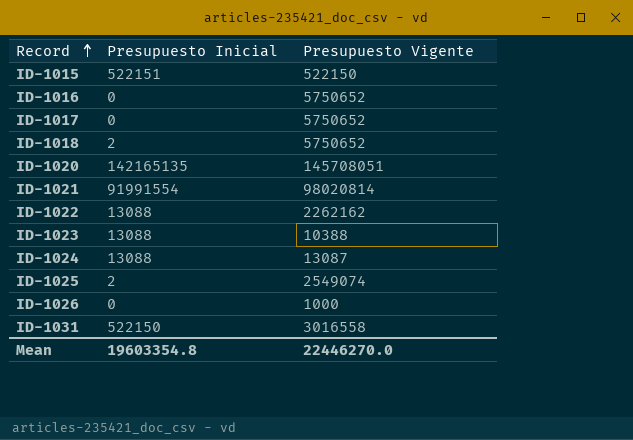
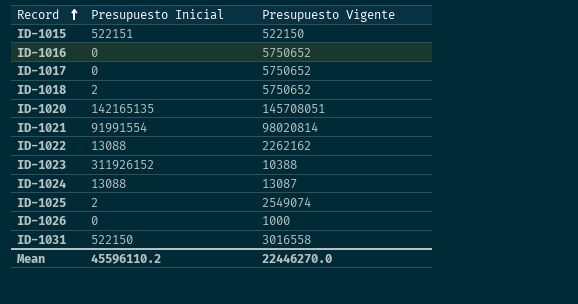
ID-1023 | Presupuesto Inicial: 13088 -> 311926152
Mean | Presupuesto Inicial: 19603354.8 -> 45596110.2

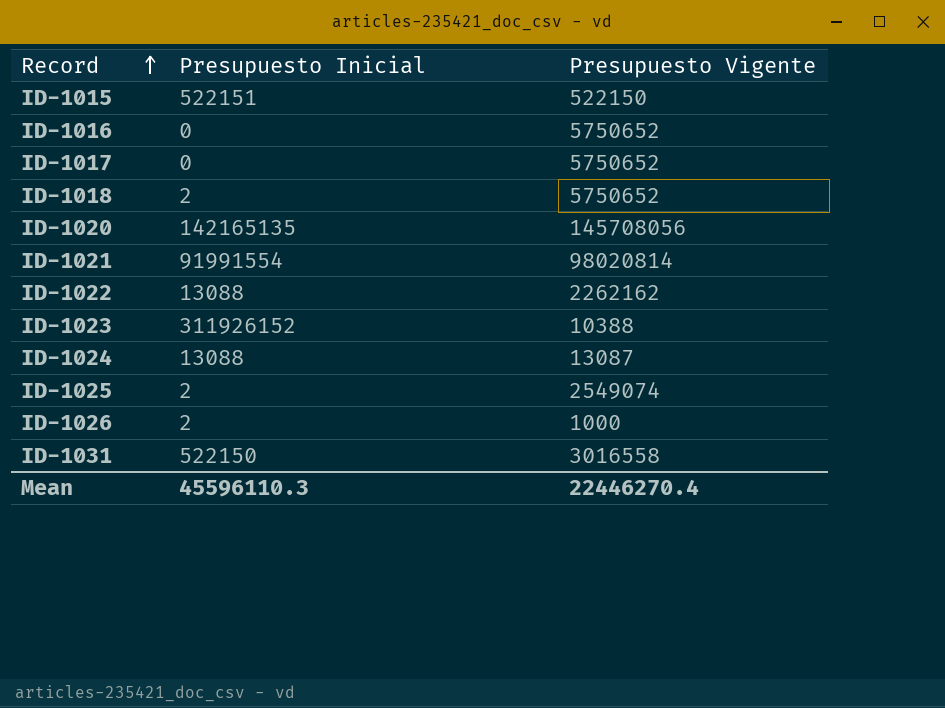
ID-1020 | Presupuesto Vigente: 145708051 -> 145708056
ID-1026 | Presupuesto Inicial: 0 -> 2
Mean | Presupuesto Inicial: 45596110.2 -> 45596110.3
Mean | Presupuesto Vigente: 22446270.0 -> 22446270.4

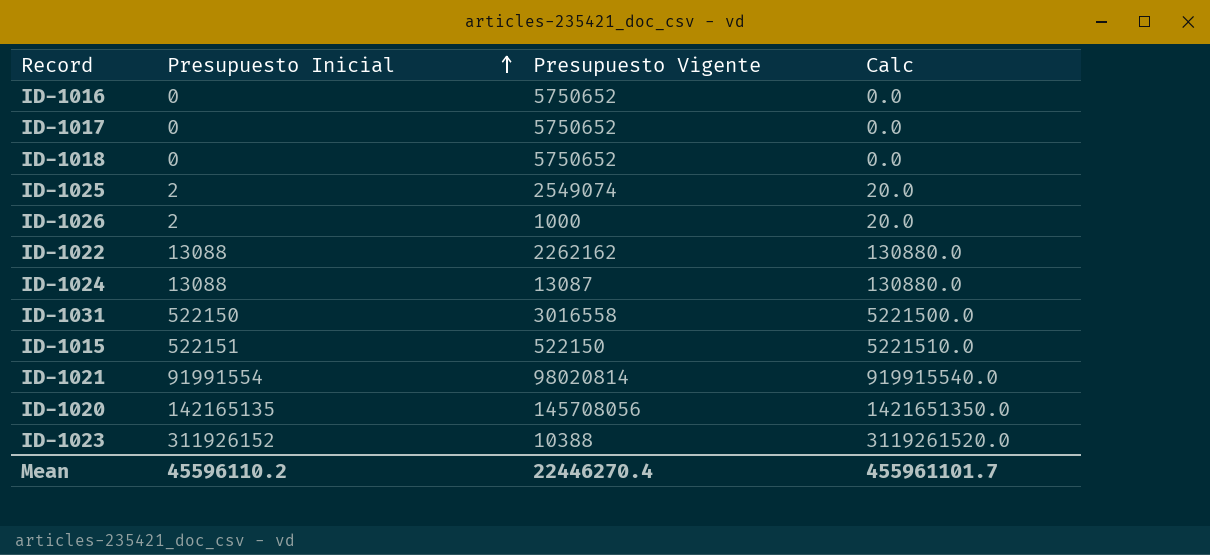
row order: Record ascending -> Presupuesto Inicial ascending
column Calc | formula: none -> [Presupuesto Inicial] * 10
ID-1018 | Presupuesto Inicial: 2 -> 0
Mean | Presupuesto Inicial: 45596110.3 -> 45596110.2

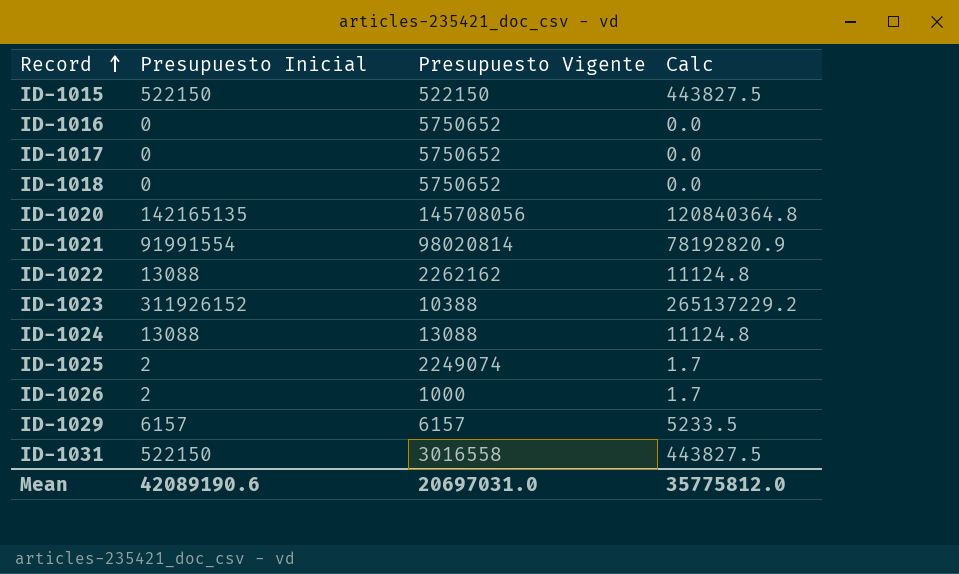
row order: Presupuesto Inicial ascending -> Record ascending
column Calc | formula: [Presupuesto Inicial] * 10 -> [Presupuesto Inicial] * 0.85
ID-1015 | Presupuesto Inicial: 522151 -> 522150
ID-1024 | Presupuesto Vigente: 13087 -> 13088
ID-1025 | Presupuesto Vigente: 2549074 -> 2249074
row ID-1029: none -> 6157 | 6157 | 5233.5
Mean | Presupuesto Inicial: 45596110.2 -> 42089190.6
Mean | Presupuesto Vigente: 22446270.4 -> 20697031.0
Mean | Calc: 455961101.7 -> 35775812.0

